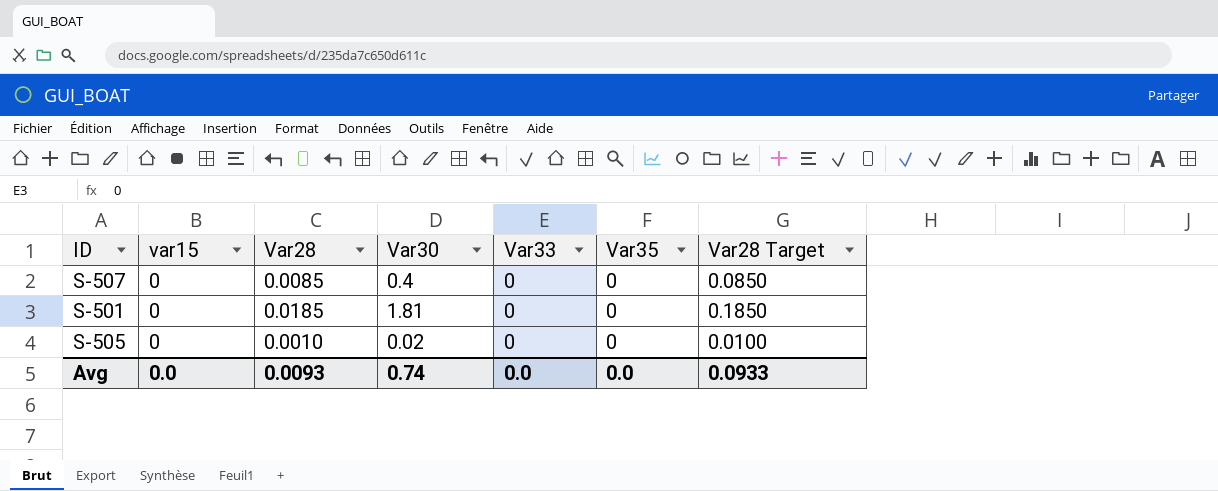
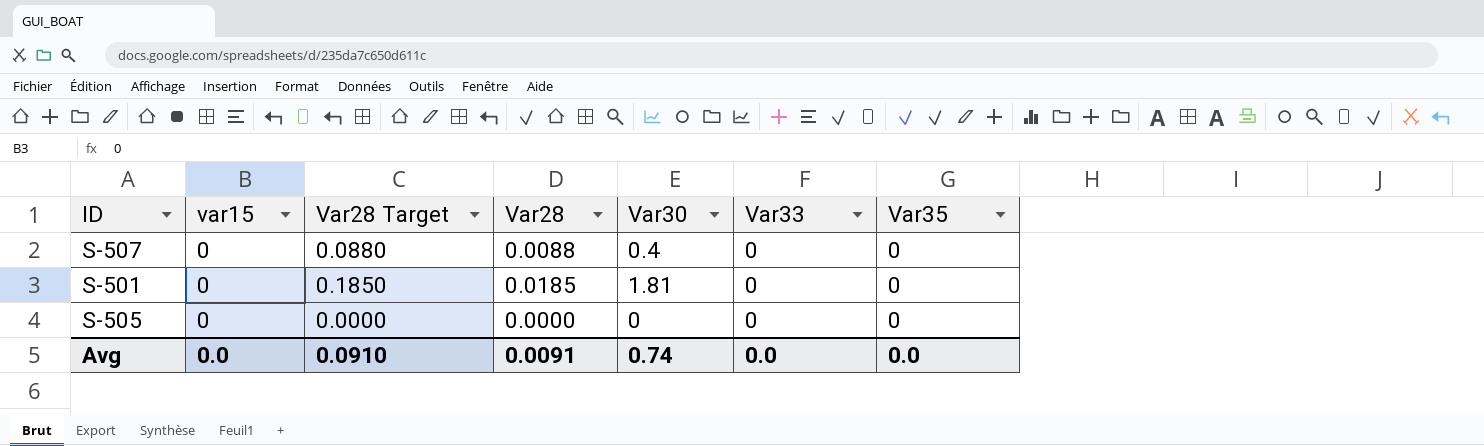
column Var28 Target | position: 7 -> 3
S-507 | Var28 Target: 0.0850 -> 0.0880
S-507 | Var28: 0.0085 -> 0.0088
S-505 | Var28 Target: 0.0100 -> 0.0000
S-505 | Var28: 0.0010 -> 0.0000
S-505 | Var30: 0.02 -> 0
Avg | Var28 Target: 0.0933 -> 0.0910
Avg | Var28: 0.0093 -> 0.0091

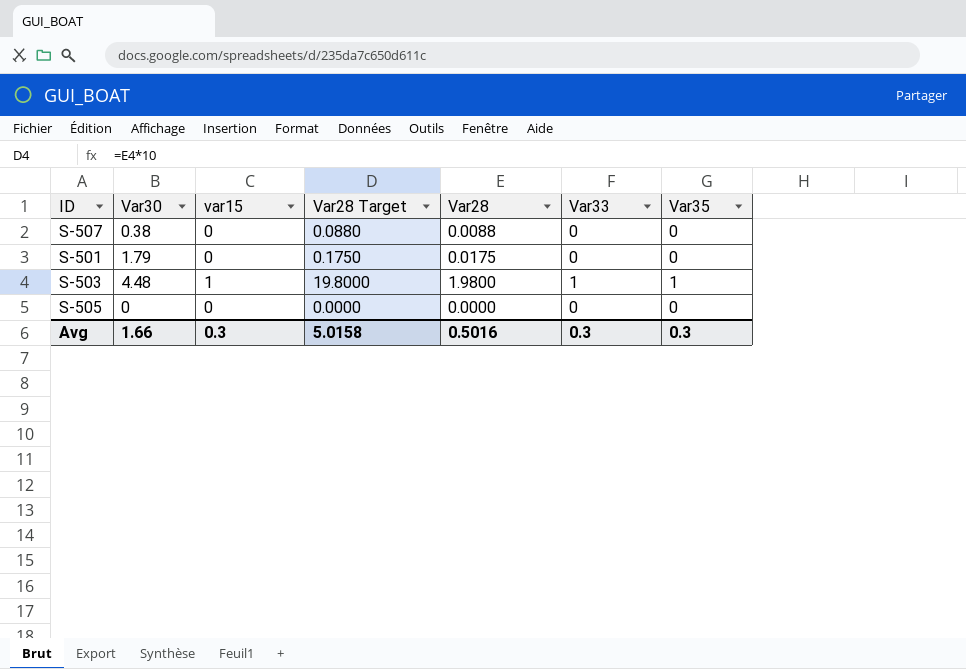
column Var30 | position: 5 -> 2
S-507 | Var30: 0.4 -> 0.38
S-501 | Var30: 1.81 -> 1.79
S-501 | Var28 Target: 0.1850 -> 0.1750
S-501 | Var28: 0.0185 -> 0.0175
row S-503: none -> 4.48 | 1 | 19.8000 | 1.9800 | 1 | 1
Avg | Var30: 0.74 -> 1.66
Avg | var15: 0.0 -> 0.3
Avg | Var28 Target: 0.0910 -> 5.0158
Avg | Var28: 0.0091 -> 0.5016
Avg | Var33: 0.0 -> 0.3
Avg | Var35: 0.0 -> 0.3

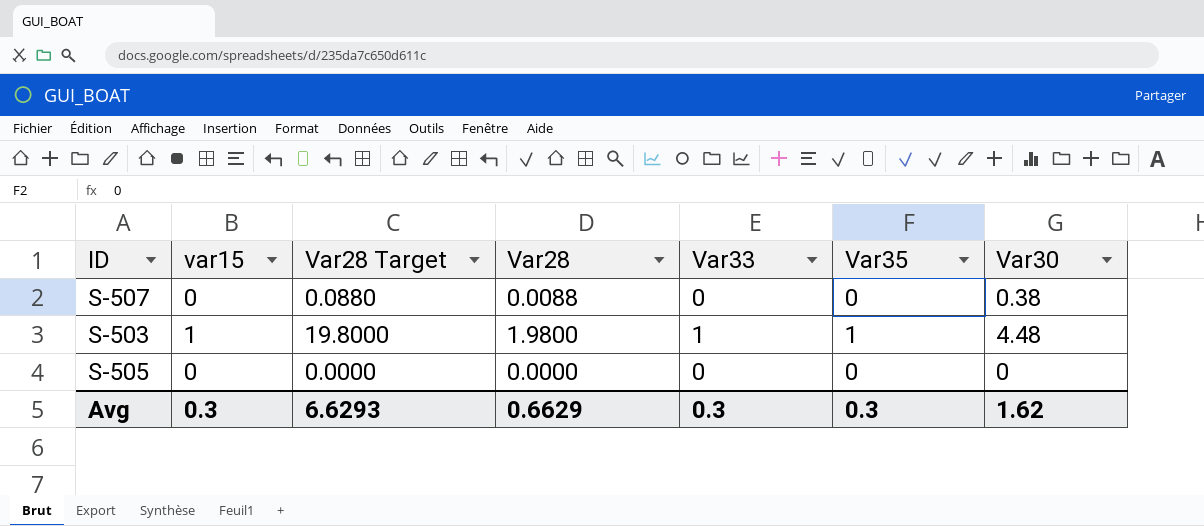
column Var30 | position: 2 -> 7
row S-501: 1.79 | 0 | 0.1750 | 0.0175 | 0 | 0 -> none
Avg | Var28 Target: 5.0158 -> 6.6293
Avg | Var28: 0.5016 -> 0.6629
Avg | Var30: 1.66 -> 1.62

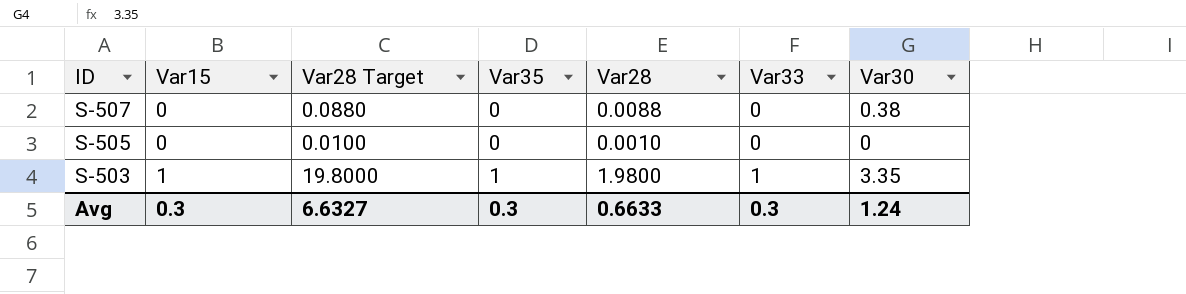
row order: none -> ID descending
column name: var15 -> Var15
column Var35 | position: 6 -> 4
S-505 | Var28 Target: 0.0000 -> 0.0100
S-505 | Var28: 0.0000 -> 0.0010
S-503 | Var30: 4.48 -> 3.35
Avg | Var28 Target: 6.6293 -> 6.6327
Avg | Var28: 0.6629 -> 0.6633
Avg | Var30: 1.62 -> 1.24

